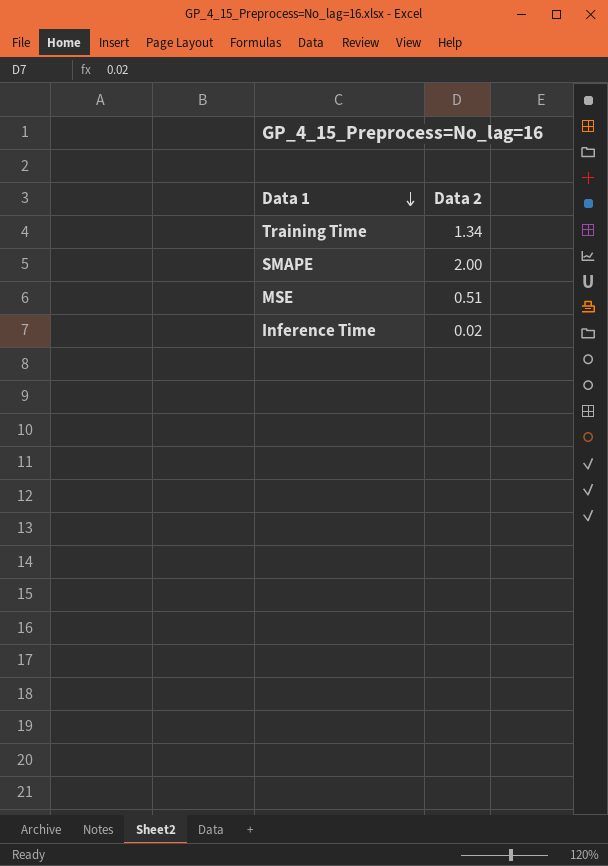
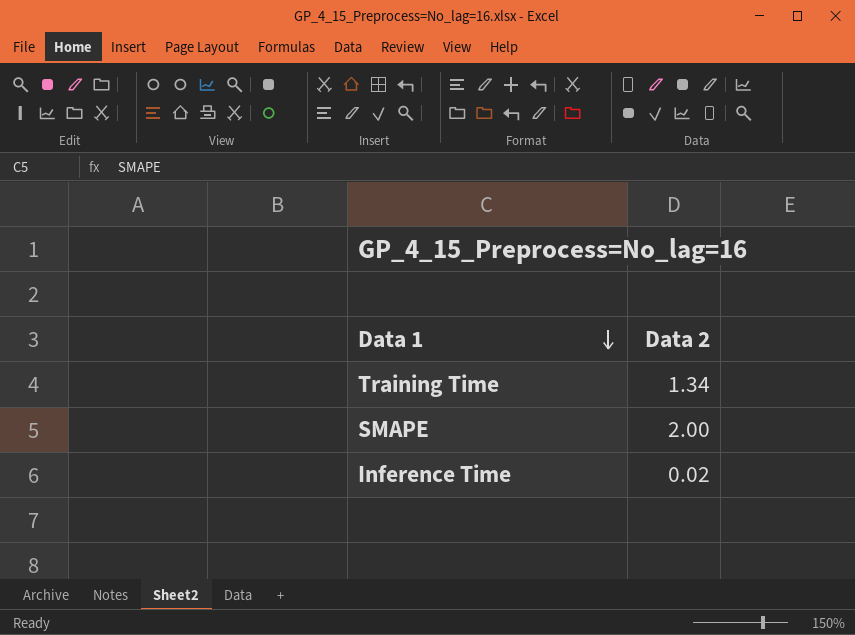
row MSE: 0.51 -> none

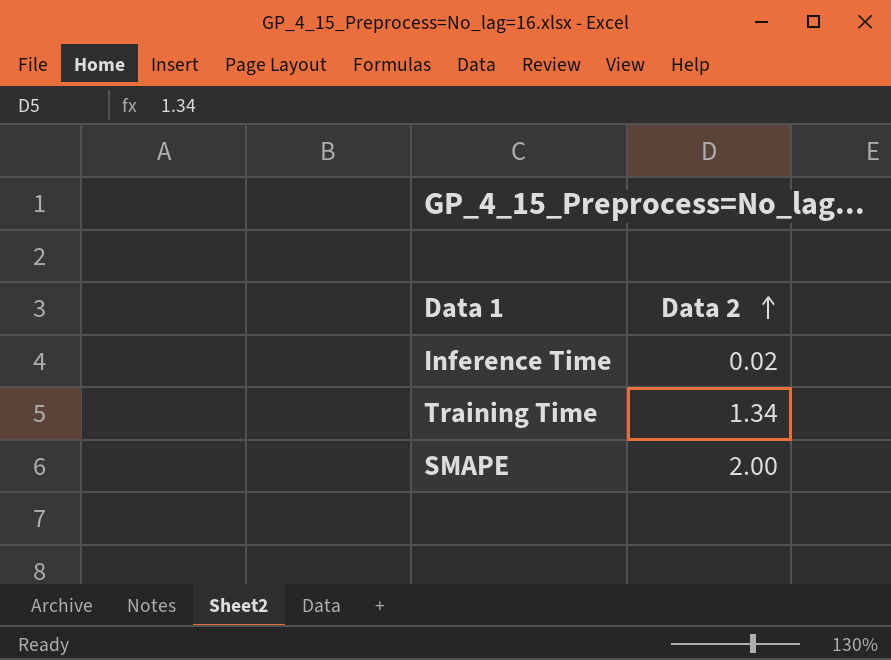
row order: Data 1 descending -> Data 2 ascending

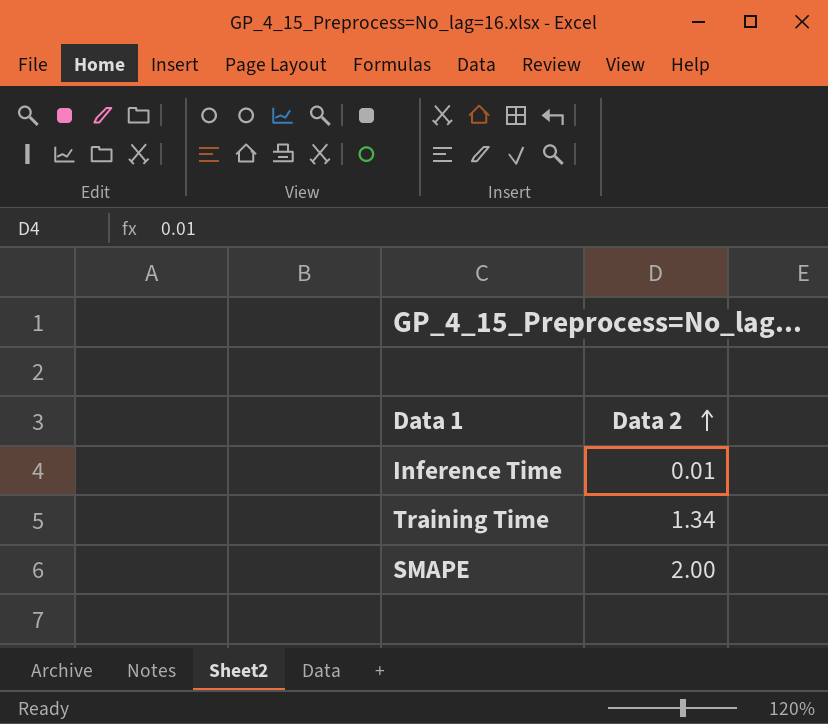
Inference Time | Data 2: 0.02 -> 0.01

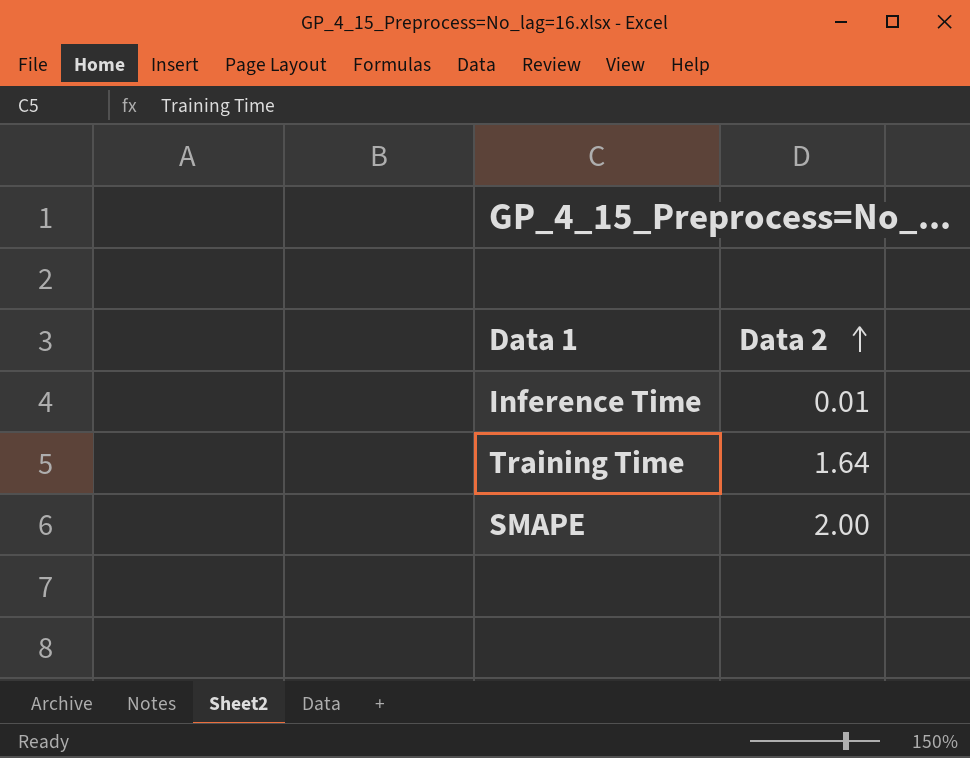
Training Time | Data 2: 1.34 -> 1.64

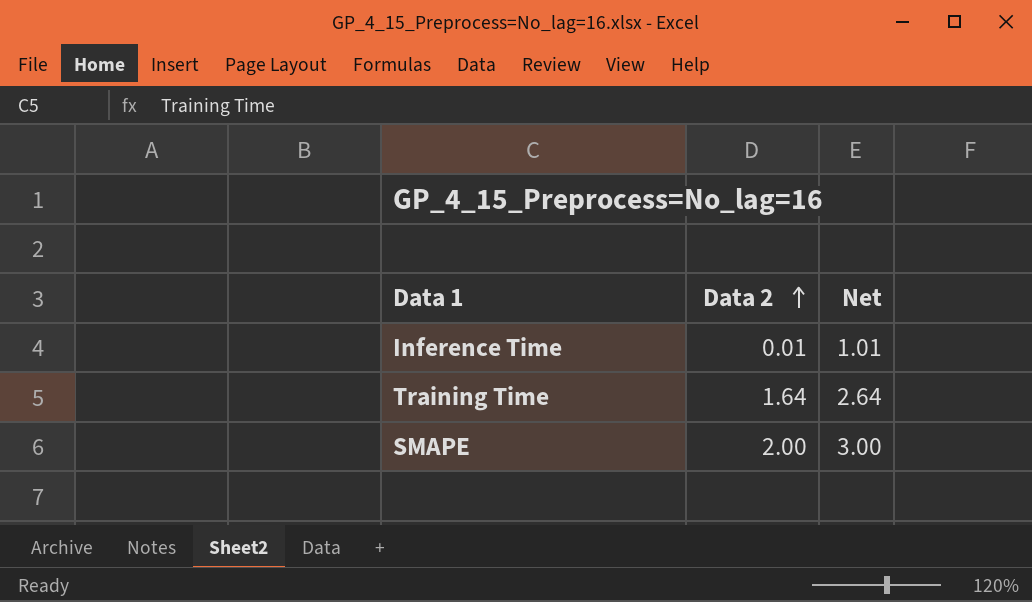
column Net | formula: none -> [Data 2] + 1

